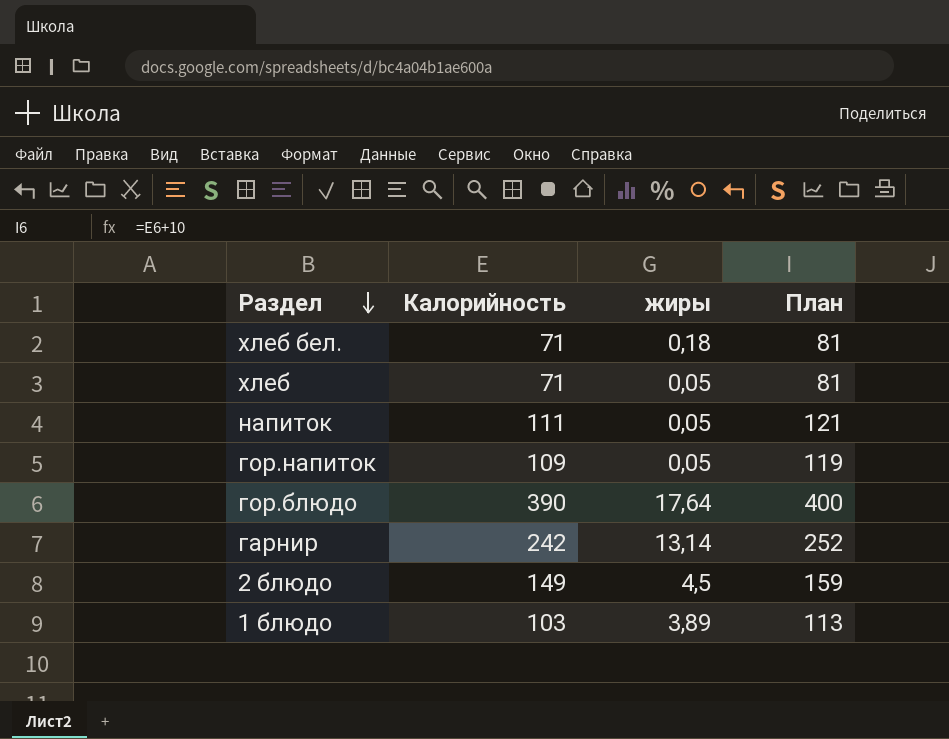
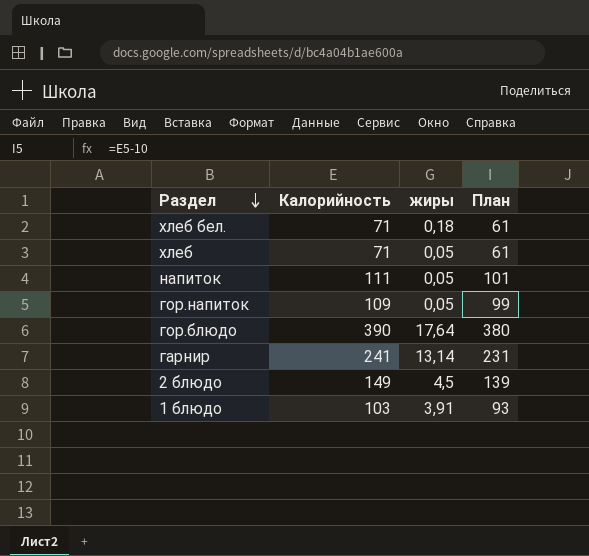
column План | formula: [Калорийность] + 10 -> [Калорийность] - 10
гарнир | Калорийность: 242 -> 241
1 блюдо | жиры: 3,89 -> 3,91

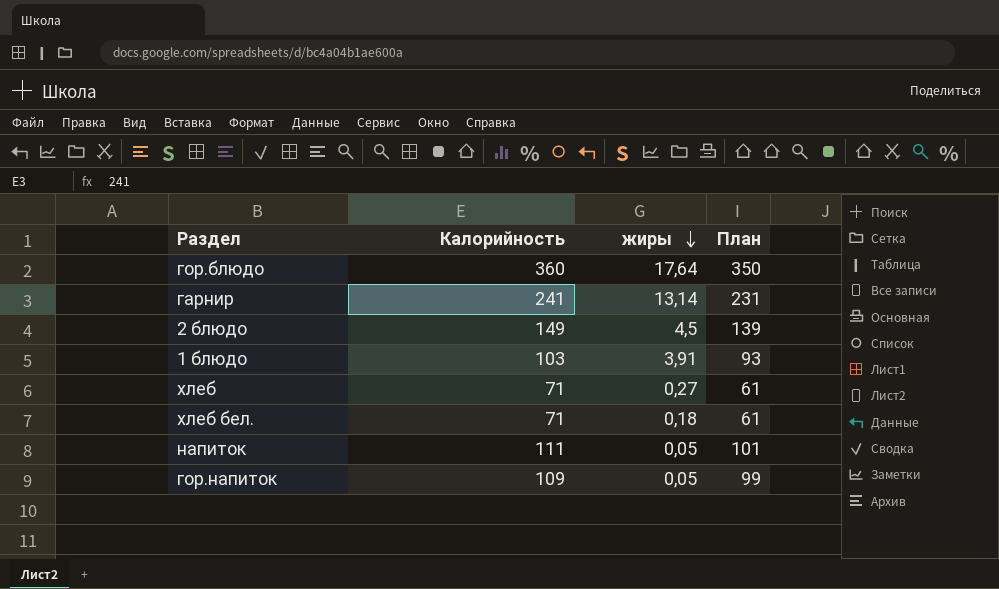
row order: Раздел descending -> жиры descending
гор.блюдо | Калорийность: 390 -> 360
гор.блюдо | План: 380 -> 350
хлеб | жиры: 0,05 -> 0,27

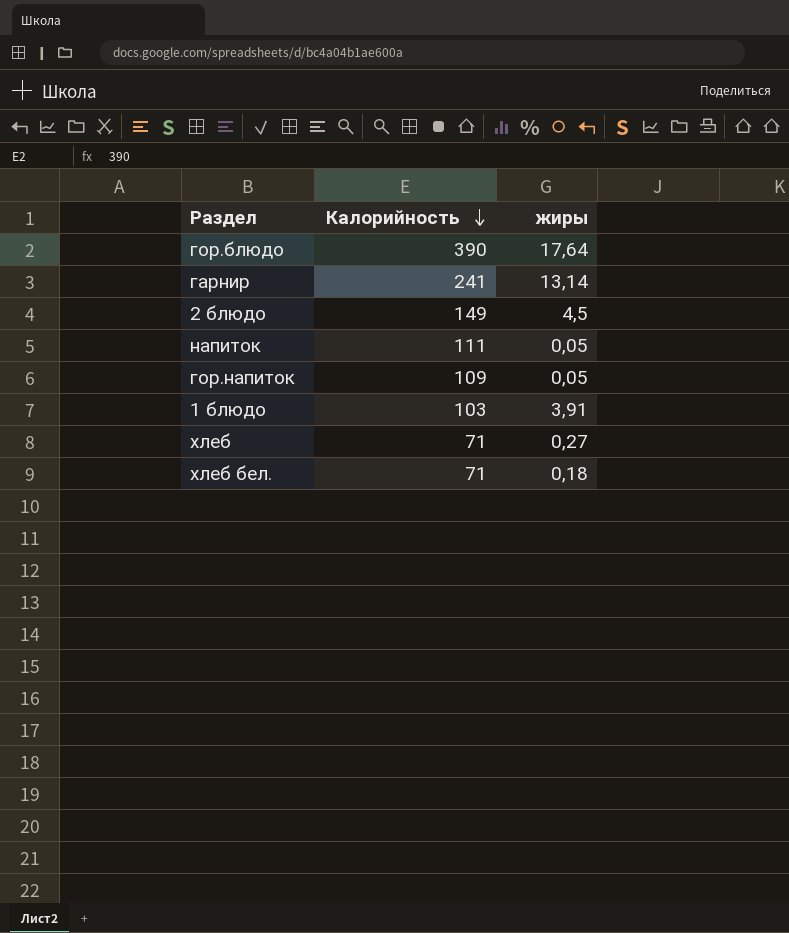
row order: жиры descending -> Калорийность descending
column План | formula: [Калорийность] - 10 -> none
гор.блюдо | Калорийность: 360 -> 390

